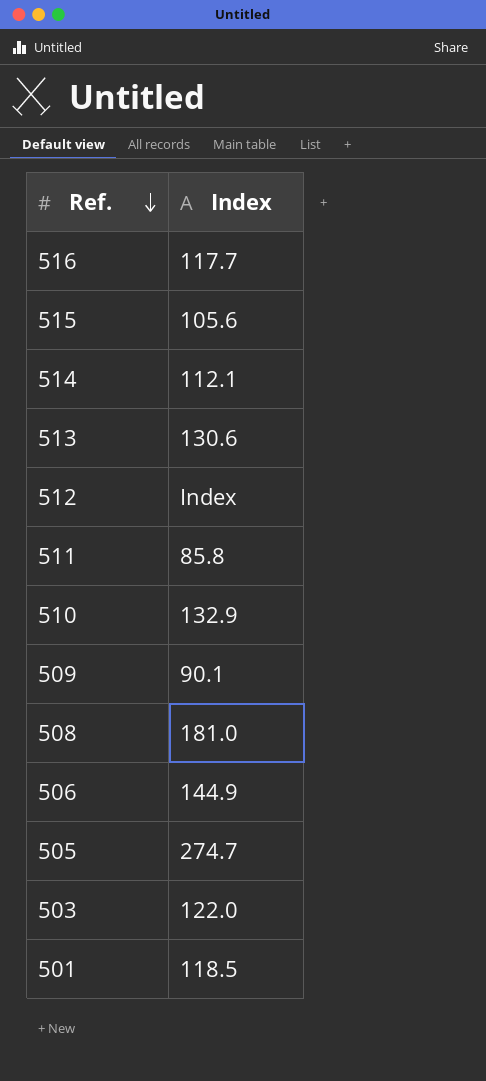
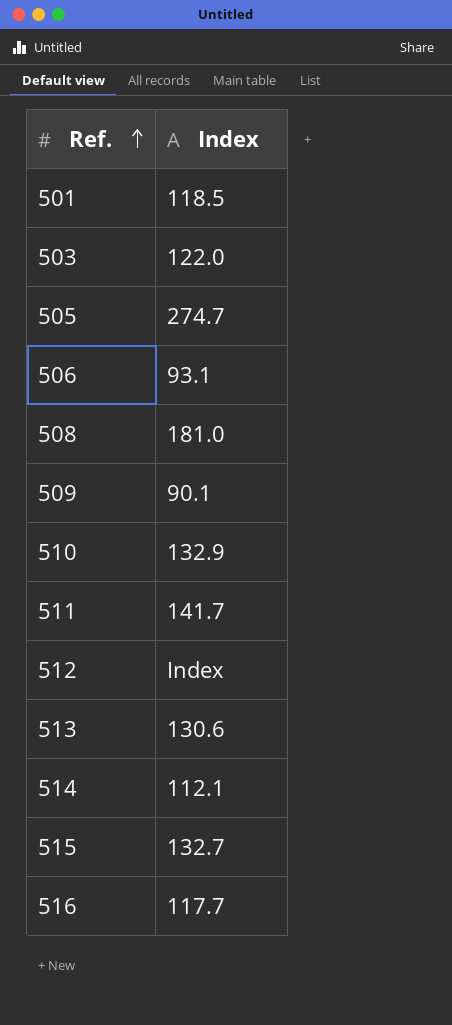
row order: Ref. descending -> Ref. ascending
506 | Index: 144.9 -> 93.1
511 | Index: 85.8 -> 141.7
515 | Index: 105.6 -> 132.7

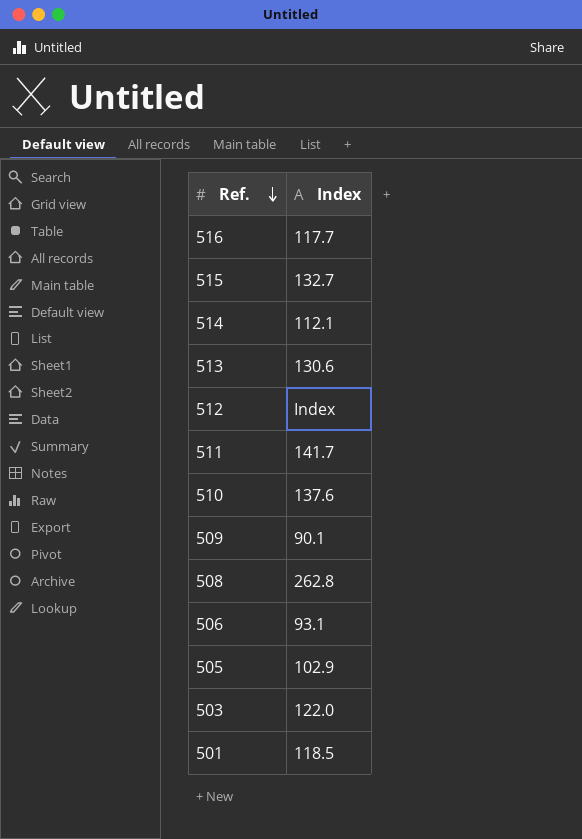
row order: Ref. ascending -> Ref. descending
510 | Index: 132.9 -> 137.6
508 | Index: 181.0 -> 262.8
505 | Index: 274.7 -> 102.9

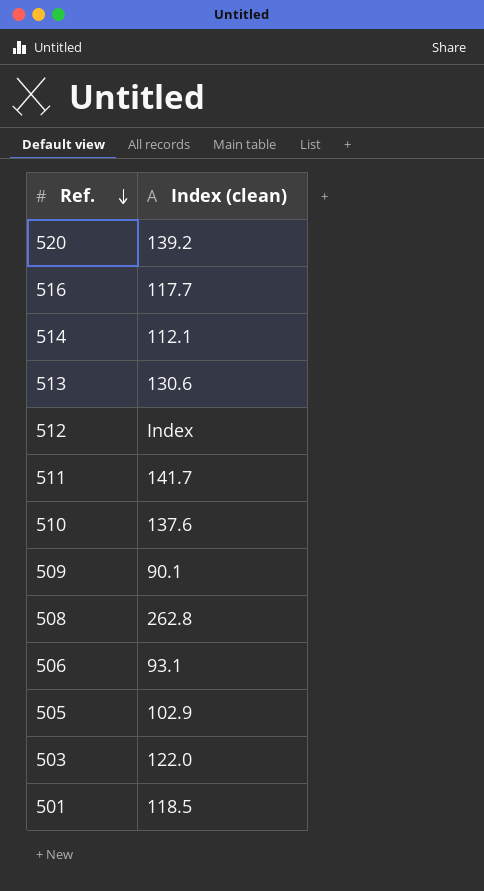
column name: Index -> Index (clean)
row 515: 132.7 -> none
row 520: none -> 139.2

